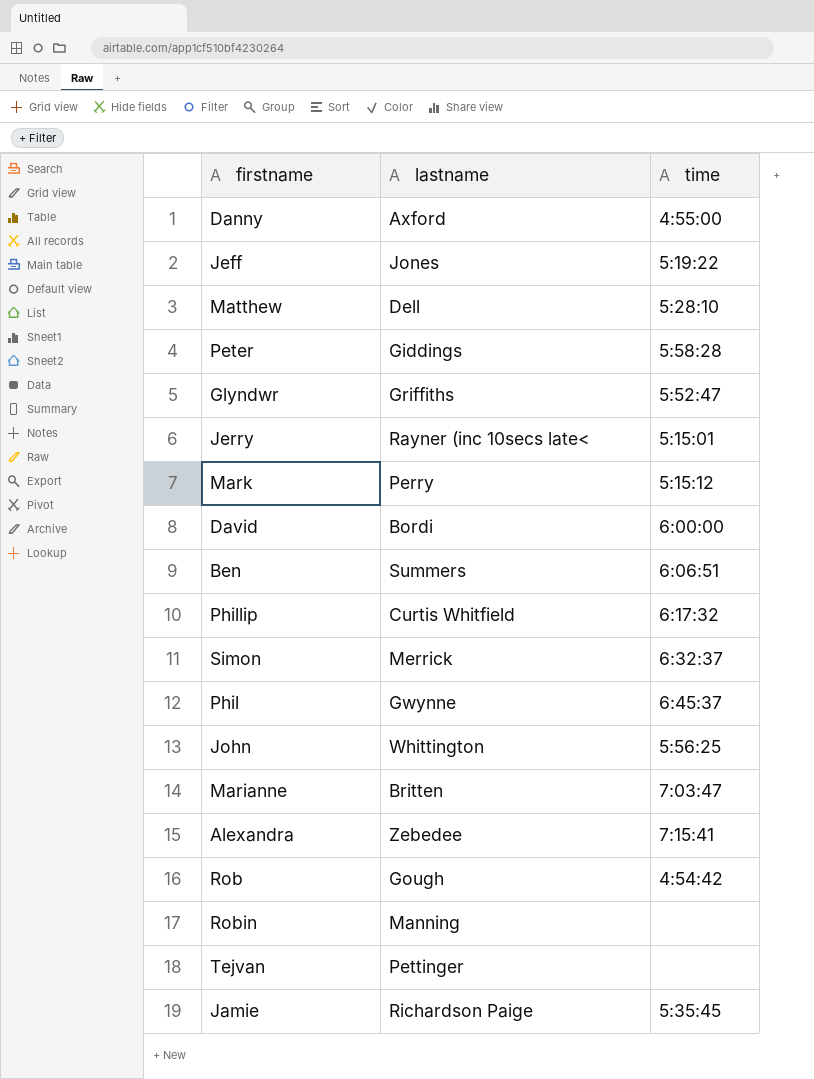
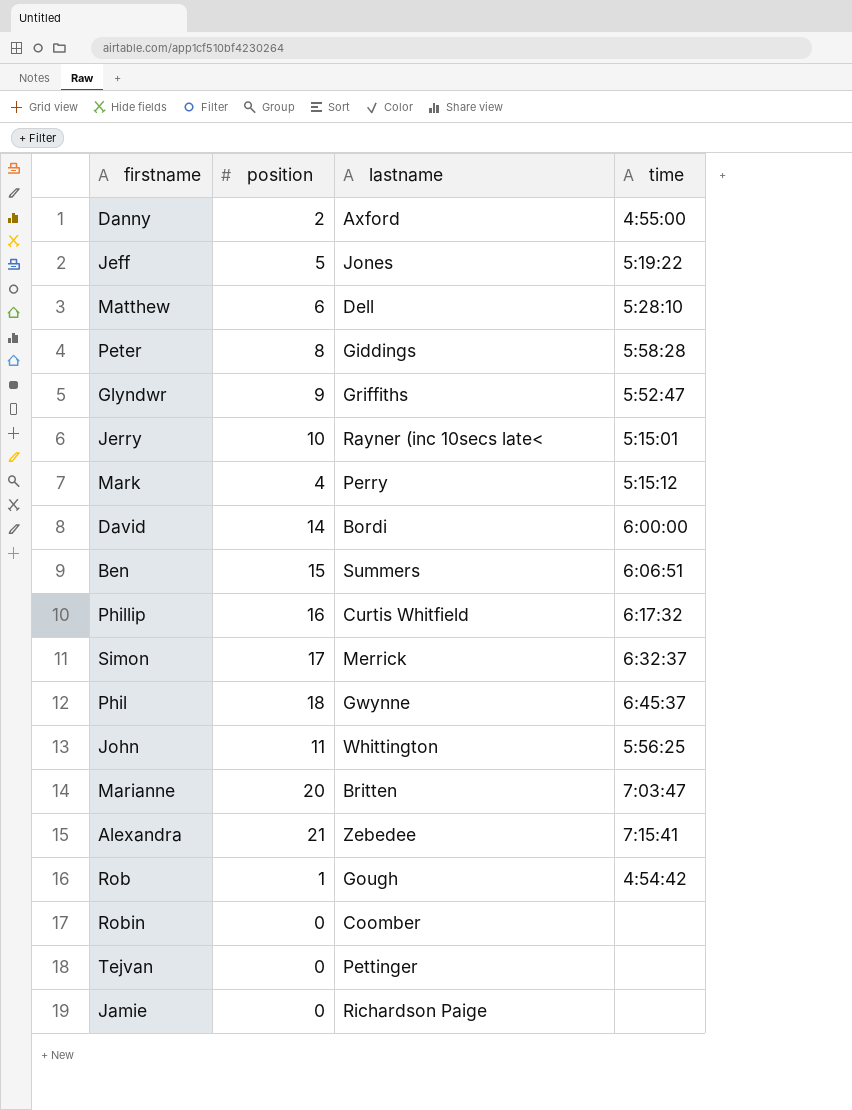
column position | position: none -> 2
Robin | lastname: Manning -> Coomber
Jamie | time: 5:35:45 -> none

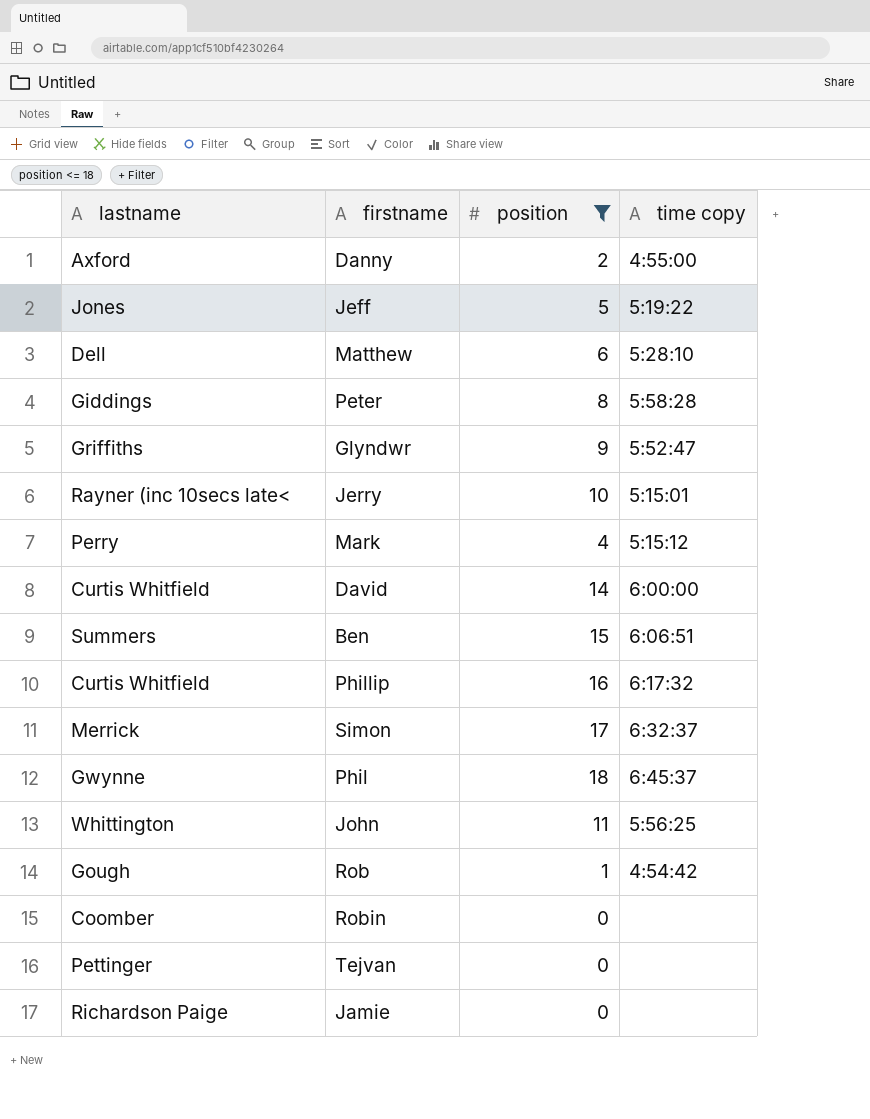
filter: none -> position <= 18
column lastname | position: 3 -> 1
column name: time -> time copy
David | lastname: Bordi -> Curtis Whitfield

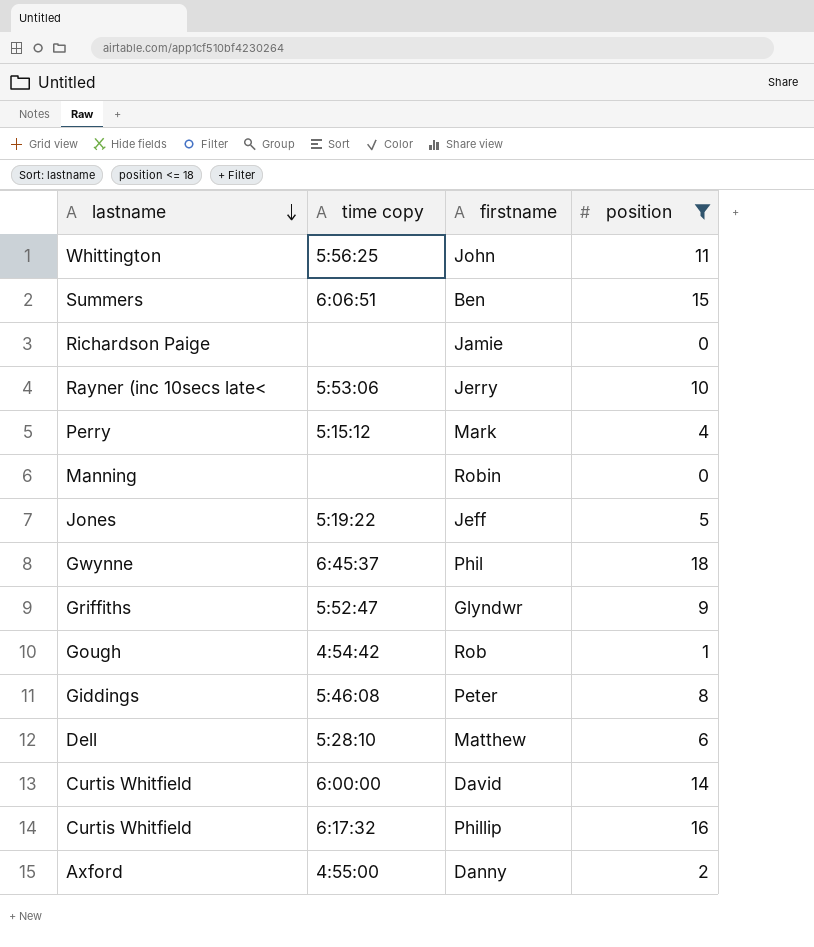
row order: none -> lastname descending
column time copy | position: 4 -> 2
row Simon: Merrick | 17 | 6:32:37 -> none
row Tejvan: Pettinger | 0 | none -> none
Jerry | time copy: 5:15:01 -> 5:53:06
Robin | lastname: Coomber -> Manning
Peter | time copy: 5:58:28 -> 5:46:08

